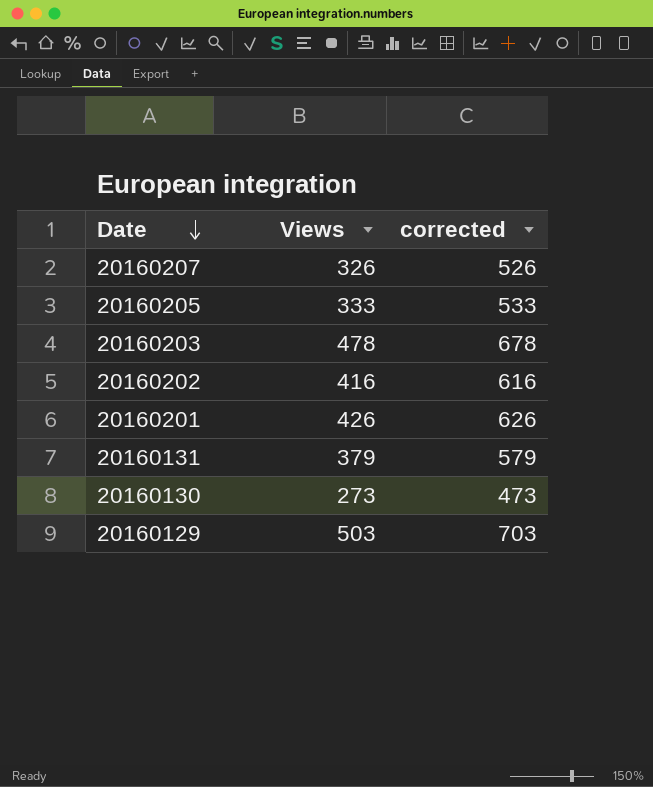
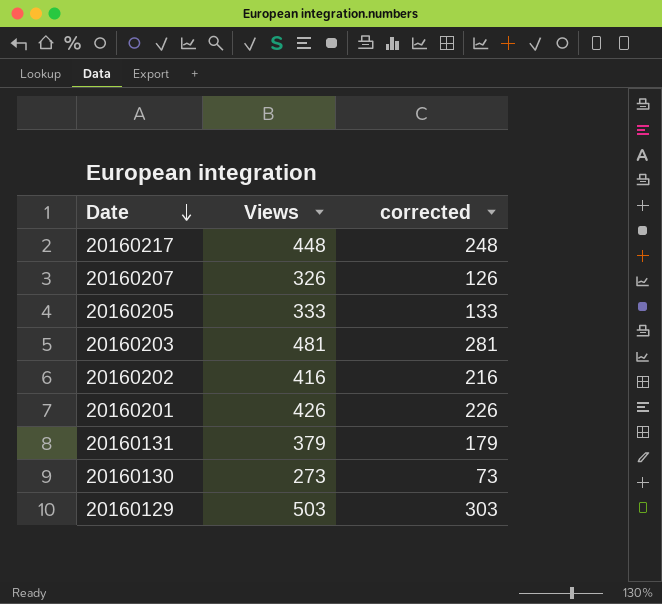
column corrected | formula: [Views] + 200 -> [Views] - 200
row 20160217: none -> 448 | 248
20160203 | Views: 478 -> 481

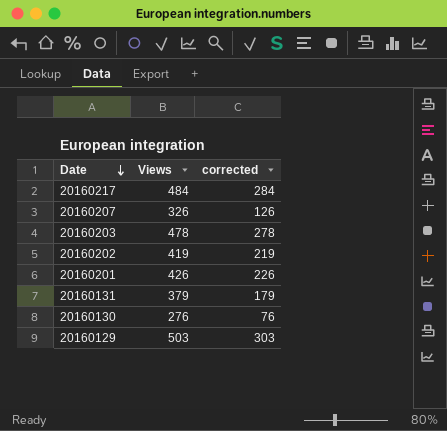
row 20160205: 333 | 133 -> none
20160217 | Views: 448 -> 484
20160217 | corrected: 248 -> 284
20160203 | Views: 481 -> 478
20160203 | corrected: 281 -> 278
20160202 | Views: 416 -> 419
20160202 | corrected: 216 -> 219
20160130 | Views: 273 -> 276
20160130 | corrected: 73 -> 76

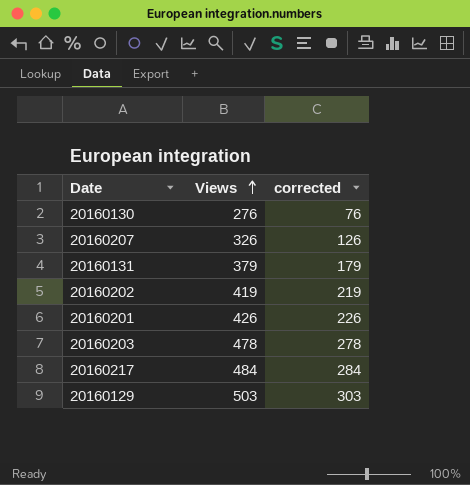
row order: Date descending -> Views ascending

